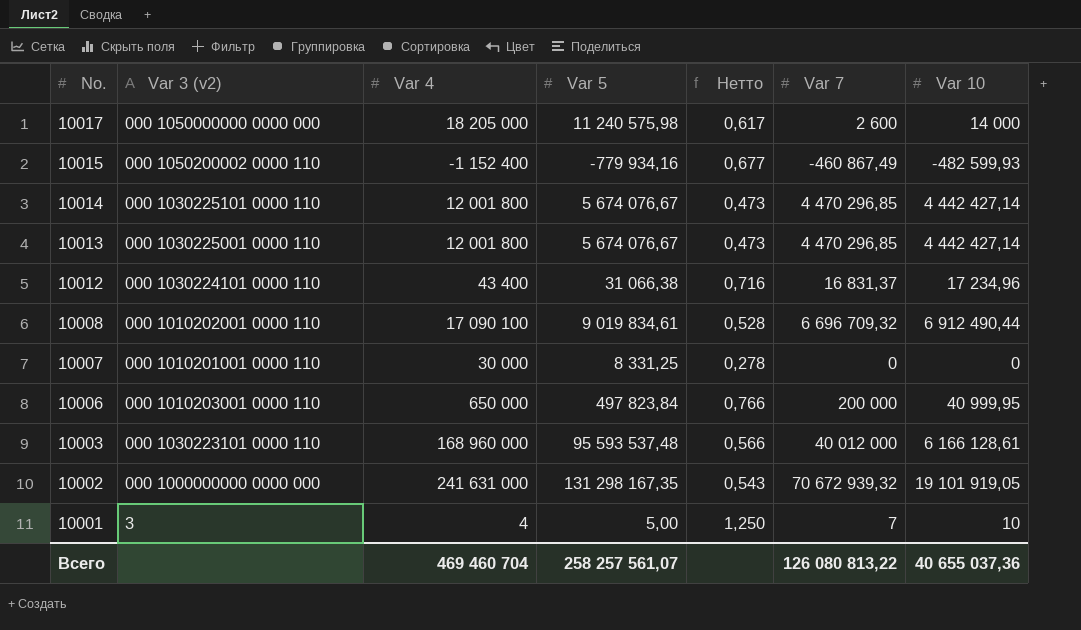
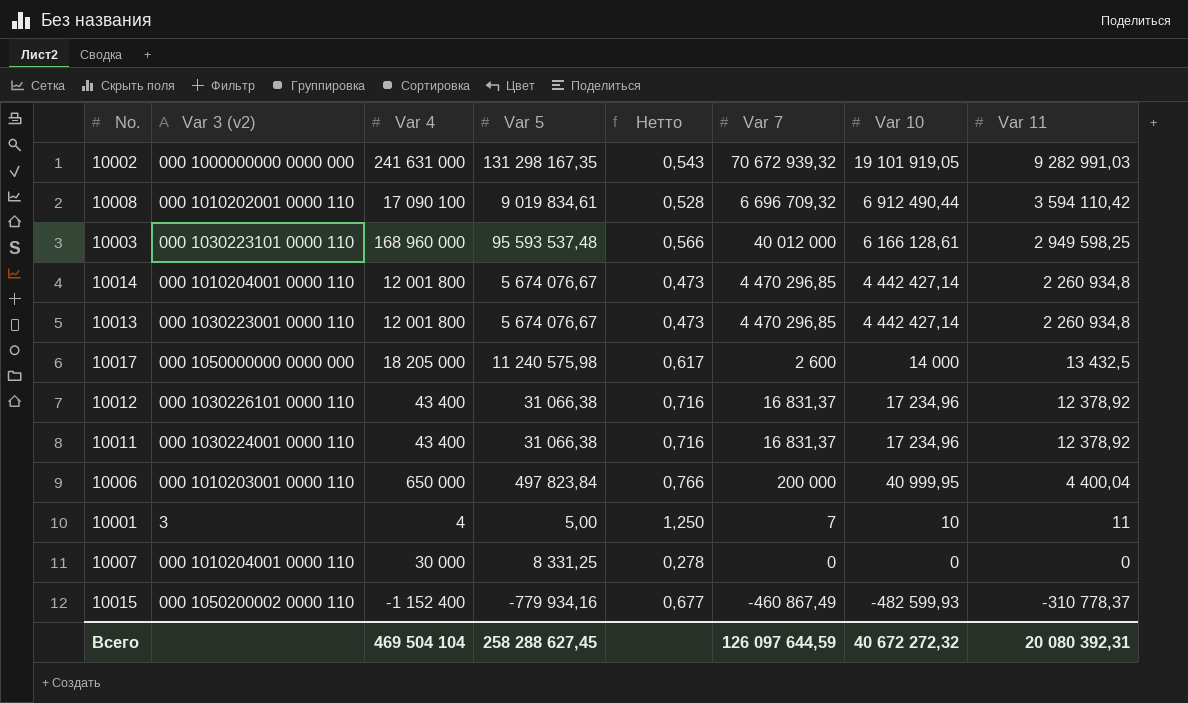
row order: No. descending -> Var 11 descending
column Var 11 | position: none -> 8
10014 | Var 3 (v2): 000 1030225101 0000 110 -> 000 1010204001 0000 110
10013 | Var 3 (v2): 000 1030225001 0000 110 -> 000 1030223001 0000 110
10012 | Var 3 (v2): 000 1030224101 0000 110 -> 000 1030226101 0000 110
row 10011: none -> 000 1030224001 0000 110 | 43 400 | 31 066,38 | 0,716 | 16 831,37 | 17 234,96 | 12 378,92
10007 | Var 3 (v2): 000 1010201001 0000 110 -> 000 1010204001 0000 110
Всего | Var 4: 469 460 704 -> 469 504 104
Всего | Var 5: 258 257 561,07 -> 258 288 627,45
Всего | Var 7: 126 080 813,22 -> 126 097 644,59
Всего | Var 10: 40 655 037,36 -> 40 672 272,32

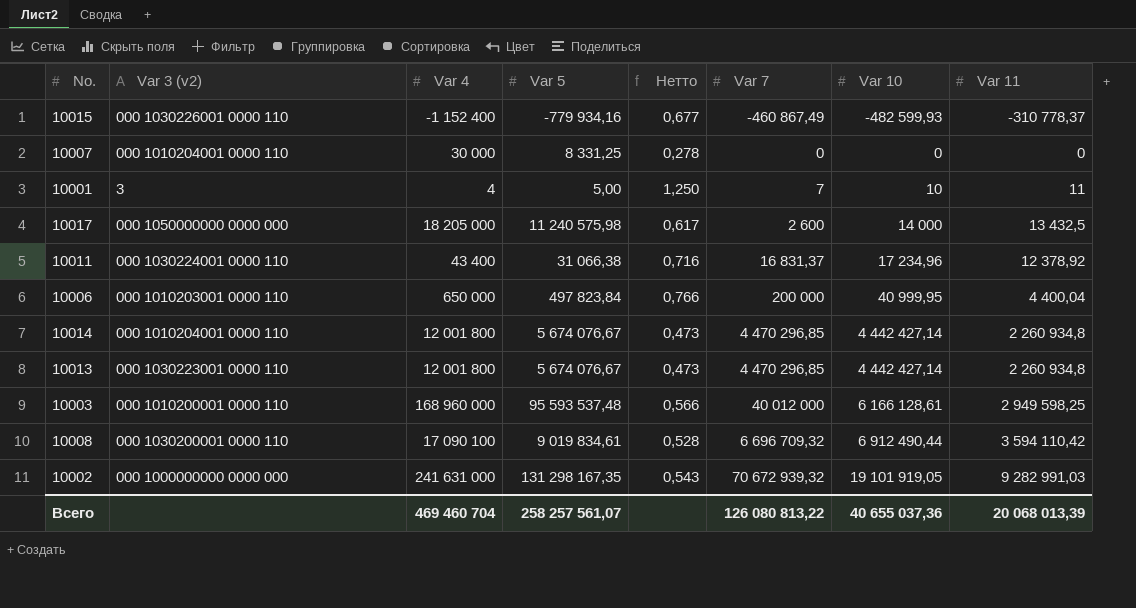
row order: Var 11 descending -> Var 10 ascending
row 10012: 000 1030226101 0000 110 | 43 400 | 31 066,38 | 0,716 | 16 831,37 | 17 234,96 | 12 378,92 -> none
10015 | Var 3 (v2): 000 1050200002 0000 110 -> 000 1030226001 0000 110
10003 | Var 3 (v2): 000 1030223101 0000 110 -> 000 1010200001 0000 110
10008 | Var 3 (v2): 000 1010202001 0000 110 -> 000 1030200001 0000 110
Всего | Var 4: 469 504 104 -> 469 460 704
Всего | Var 5: 258 288 627,45 -> 258 257 561,07
Всего | Var 7: 126 097 644,59 -> 126 080 813,22
Всего | Var 10: 40 672 272,32 -> 40 655 037,36
Всего | Var 11: 20 080 392,31 -> 20 068 013,39

